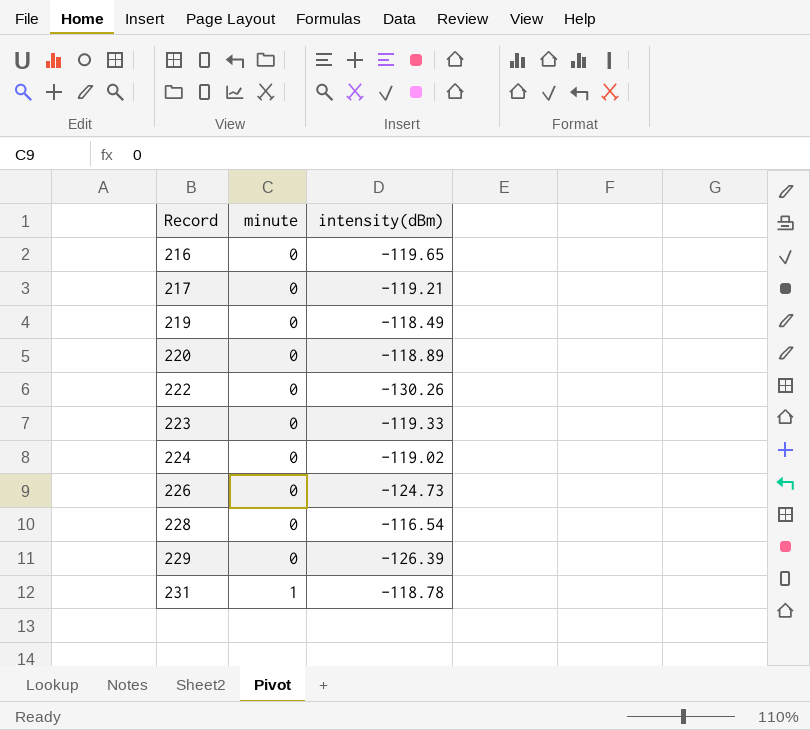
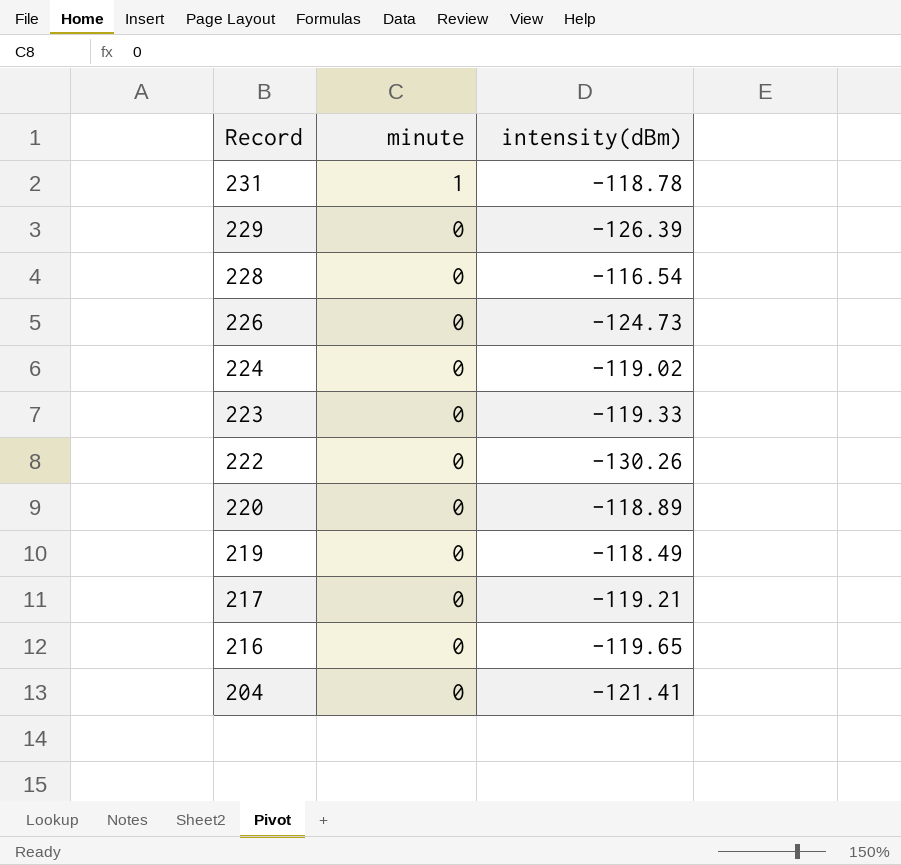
row order: Record ascending -> Record descending
row 204: none -> 0 | -121.41

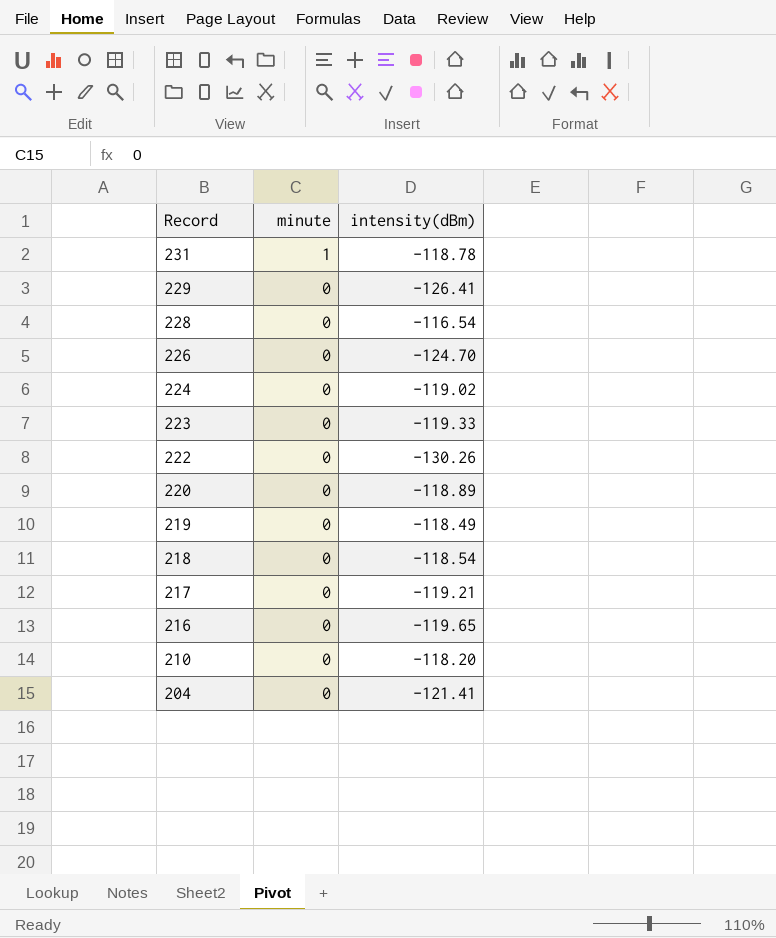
229 | intensity(dBm): -126.39 -> -126.41
226 | intensity(dBm): -124.73 -> -124.70
row 218: none -> 0 | -118.54
row 210: none -> 0 | -118.20

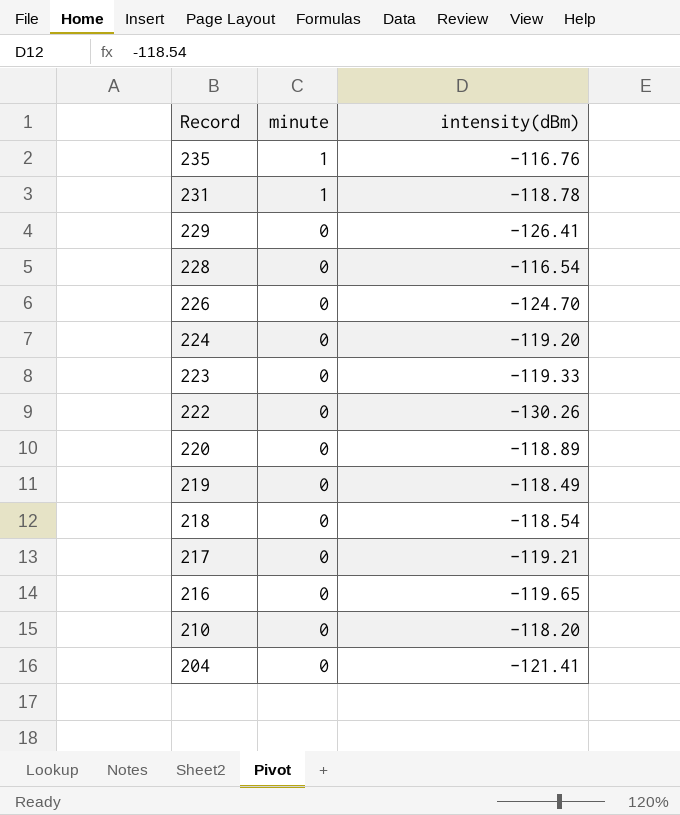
row 235: none -> 1 | -116.76
224 | intensity(dBm): -119.02 -> -119.20

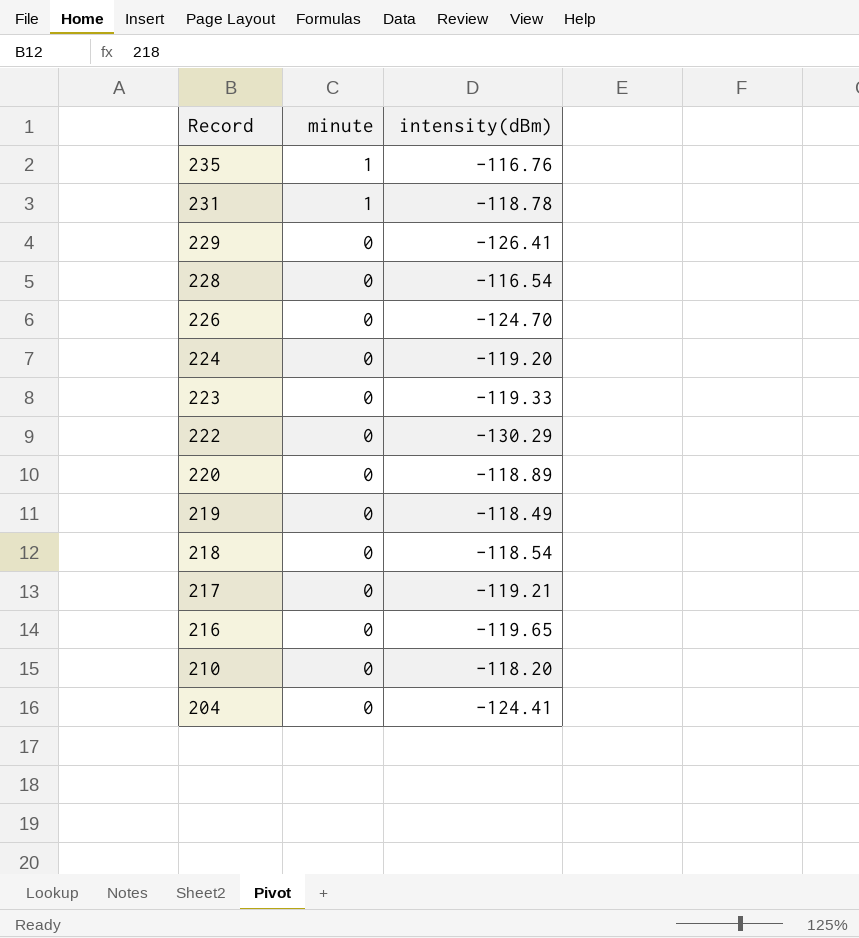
222 | intensity(dBm): -130.26 -> -130.29
204 | intensity(dBm): -121.41 -> -124.41

